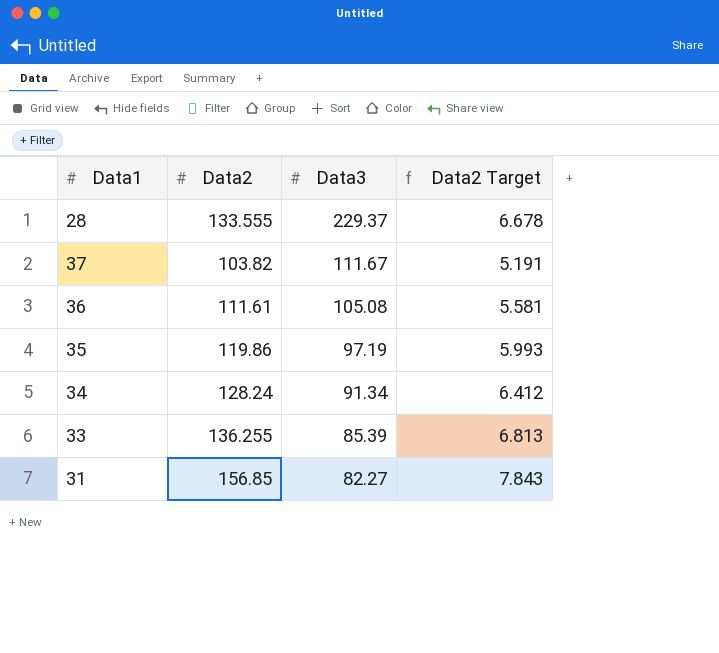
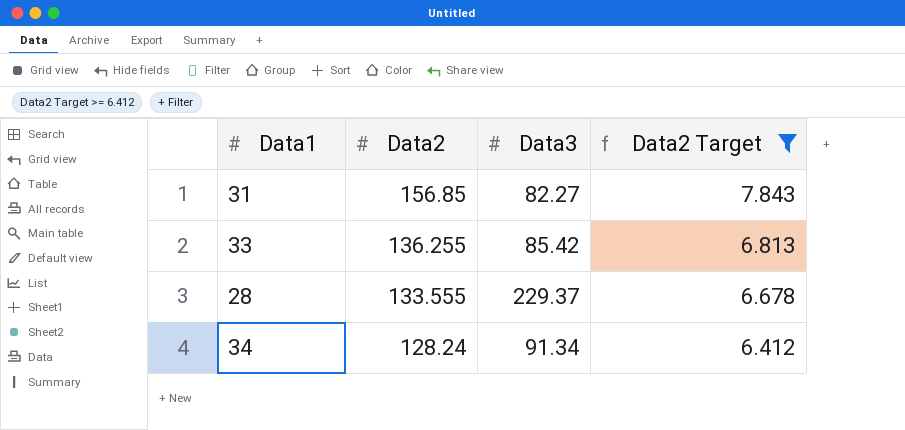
filter: none -> Data2 Target >= 6.412
row order: Data3 descending -> Data2 descending
33 | Data3: 85.39 -> 85.42

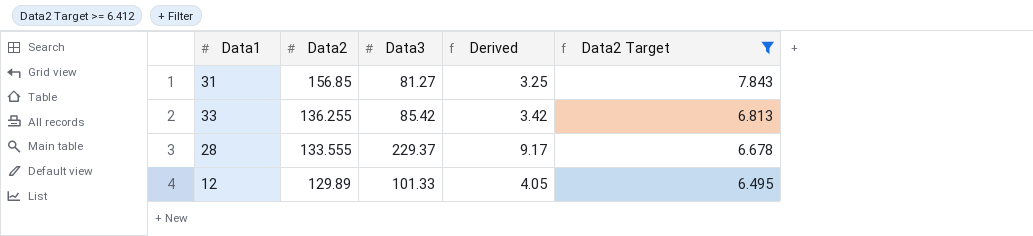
column Derived | formula: none -> [Data3] * 0.04
row 34: 128.24 | 91.34 | 6.412 -> none
31 | Data3: 82.27 -> 81.27
row 12: none -> 129.89 | 101.33 | 4.05 | 6.495

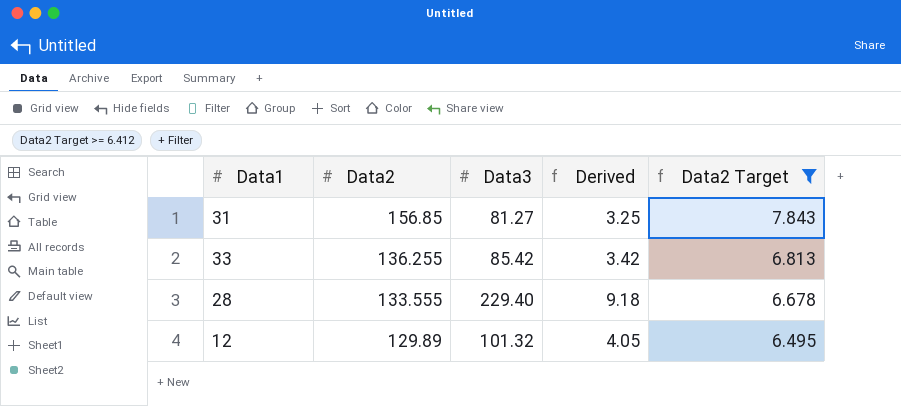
28 | Data3: 229.37 -> 229.40
28 | Derived: 9.17 -> 9.18
12 | Data3: 101.33 -> 101.32

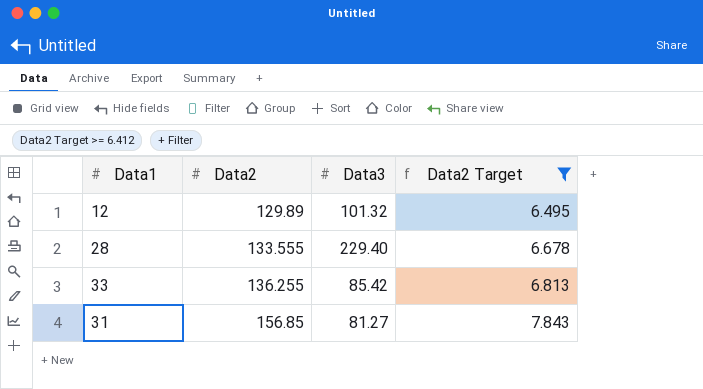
row order: Data2 descending -> Data2 ascending
column Derived | formula: [Data3] * 0.04 -> none

